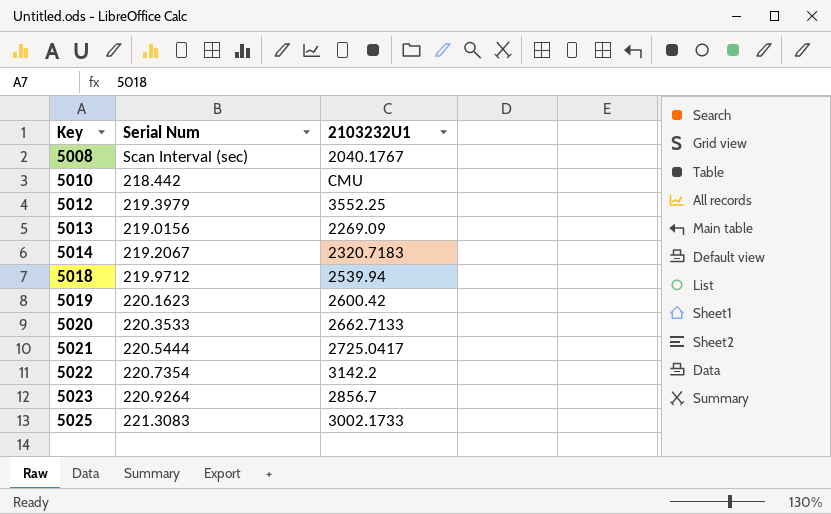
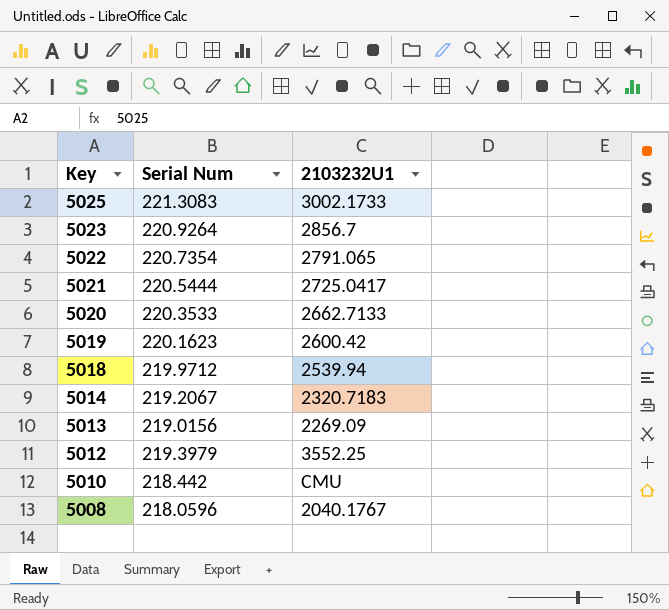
row order: Key ascending -> Key descending
5022 | 2103232U1: 3142.2 -> 2791.065
5008 | Serial Num: Scan Interval (sec) -> 218.0596

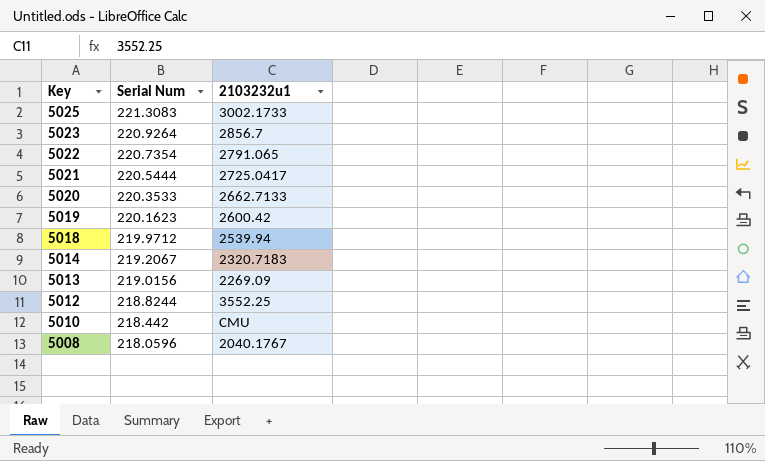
column name: 2103232U1 -> 2103232u1
5012 | Serial Num: 219.3979 -> 218.8244

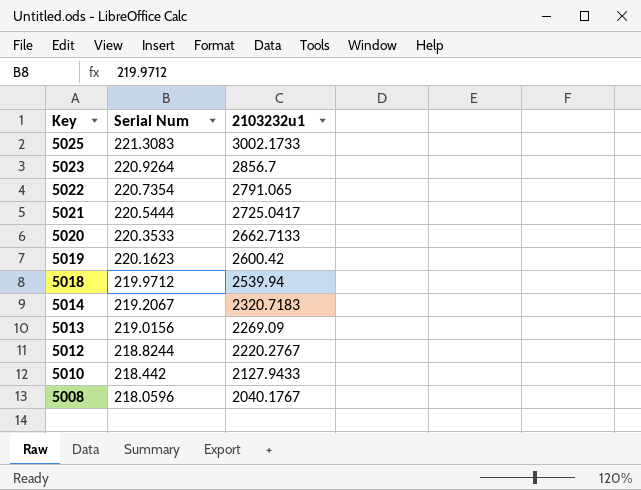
5012 | 2103232u1: 3552.25 -> 2220.2767
5010 | 2103232u1: CMU -> 2127.9433

